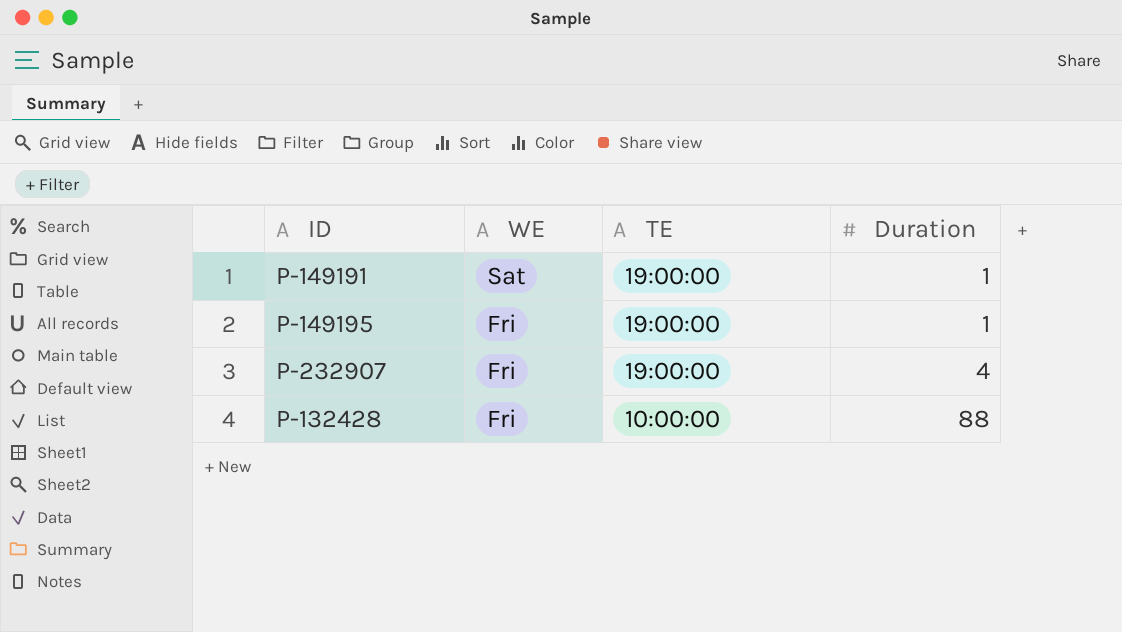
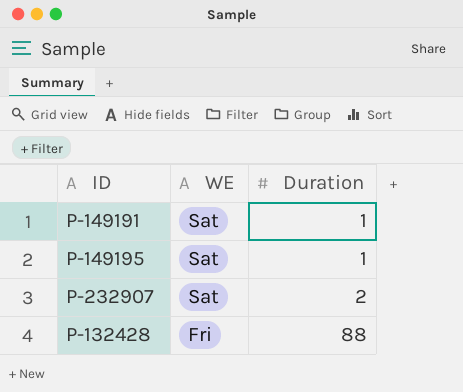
column TE | position: 3 -> none
P-149195 | WE: Fri -> Sat
P-232907 | WE: Fri -> Sat
P-232907 | Duration: 4 -> 2

